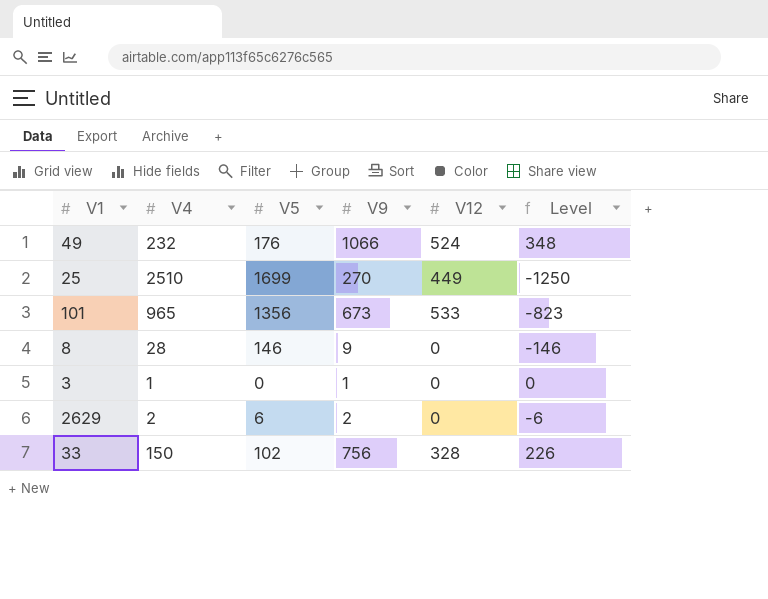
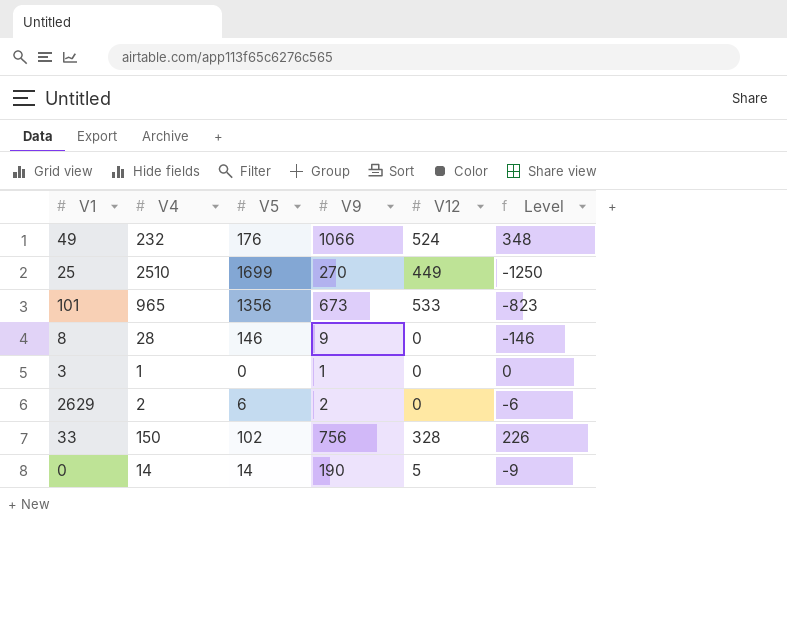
row 0: none -> 14 | 14 | 190 | 5 | -9

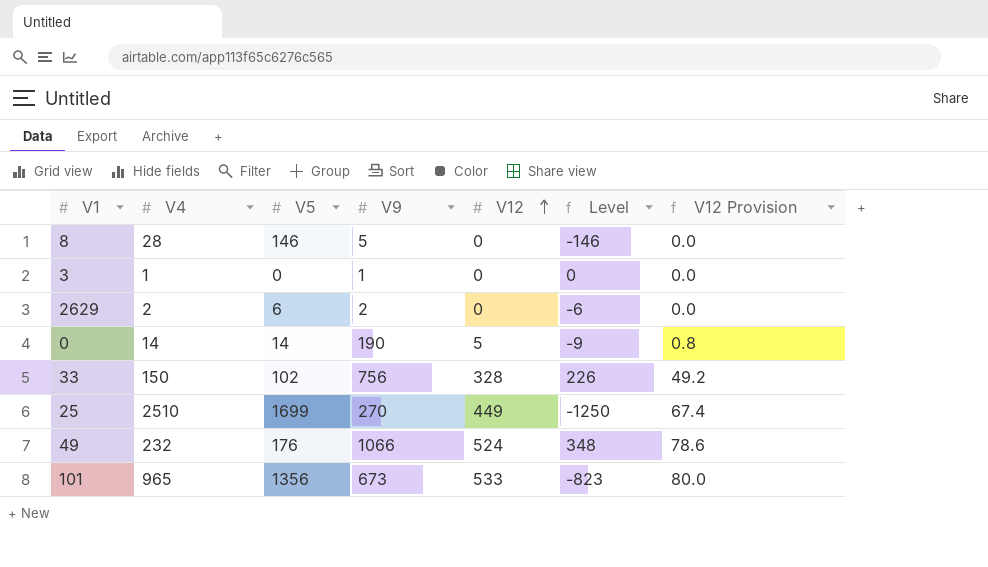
row order: none -> V12 ascending
column V12 Provision | formula: none -> [V12] * 0.15
8 | V9: 9 -> 5

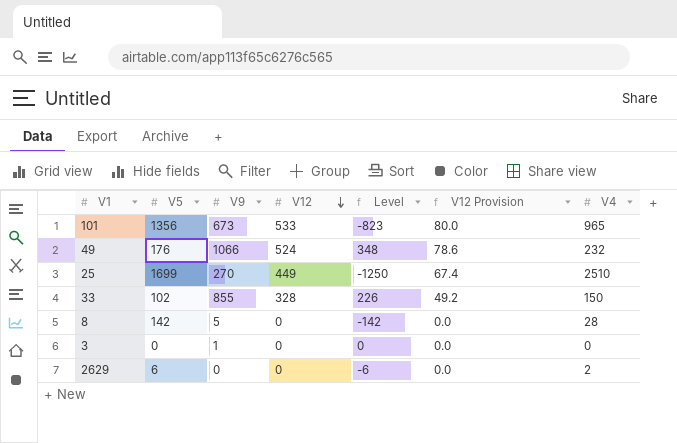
row order: V12 ascending -> V12 descending
column V4 | position: 2 -> 7
row 0: 14 | 14 | 190 | 5 | -9 | 0.8 -> none
33 | V9: 756 -> 855
8 | V5: 146 -> 142
8 | Level: -146 -> -142
3 | V4: 1 -> 0
2629 | V9: 2 -> 0

